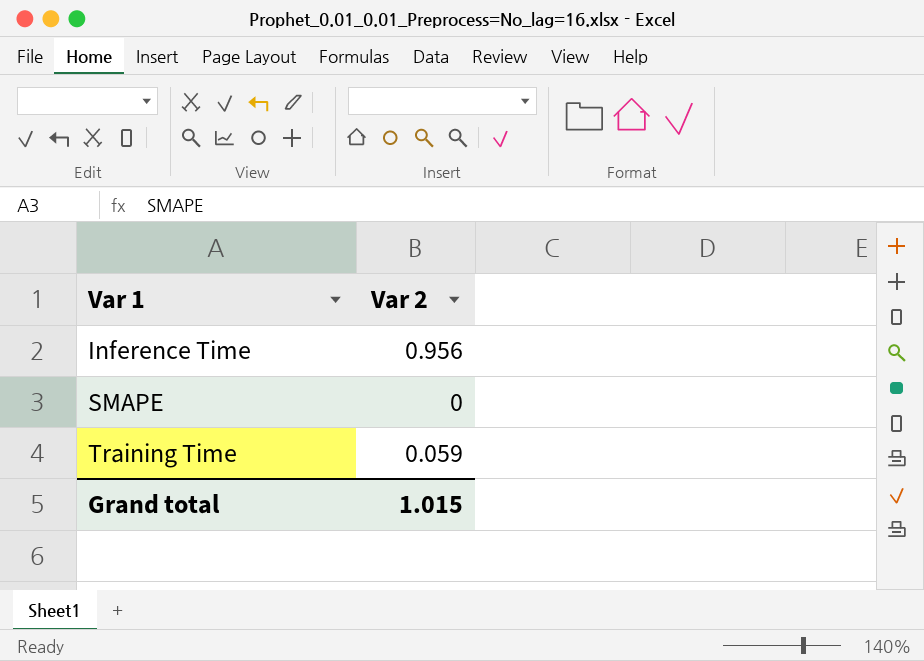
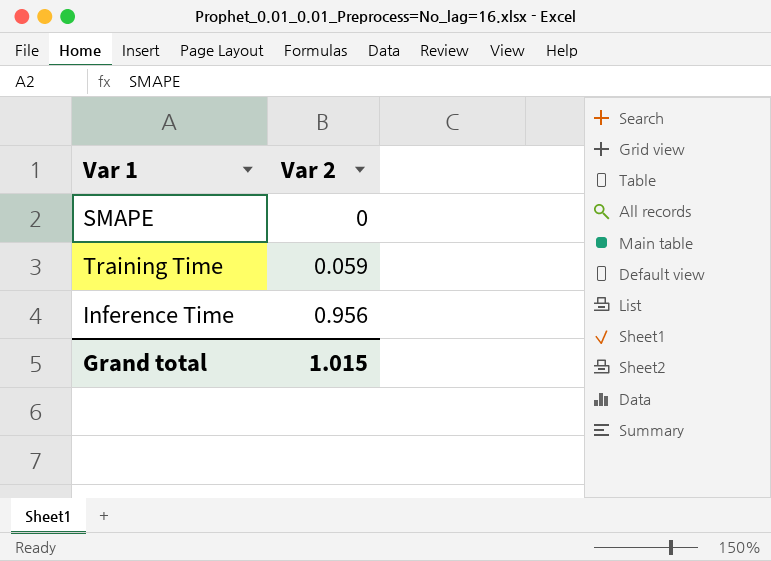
row order: Var 1 ascending -> Var 2 ascending

